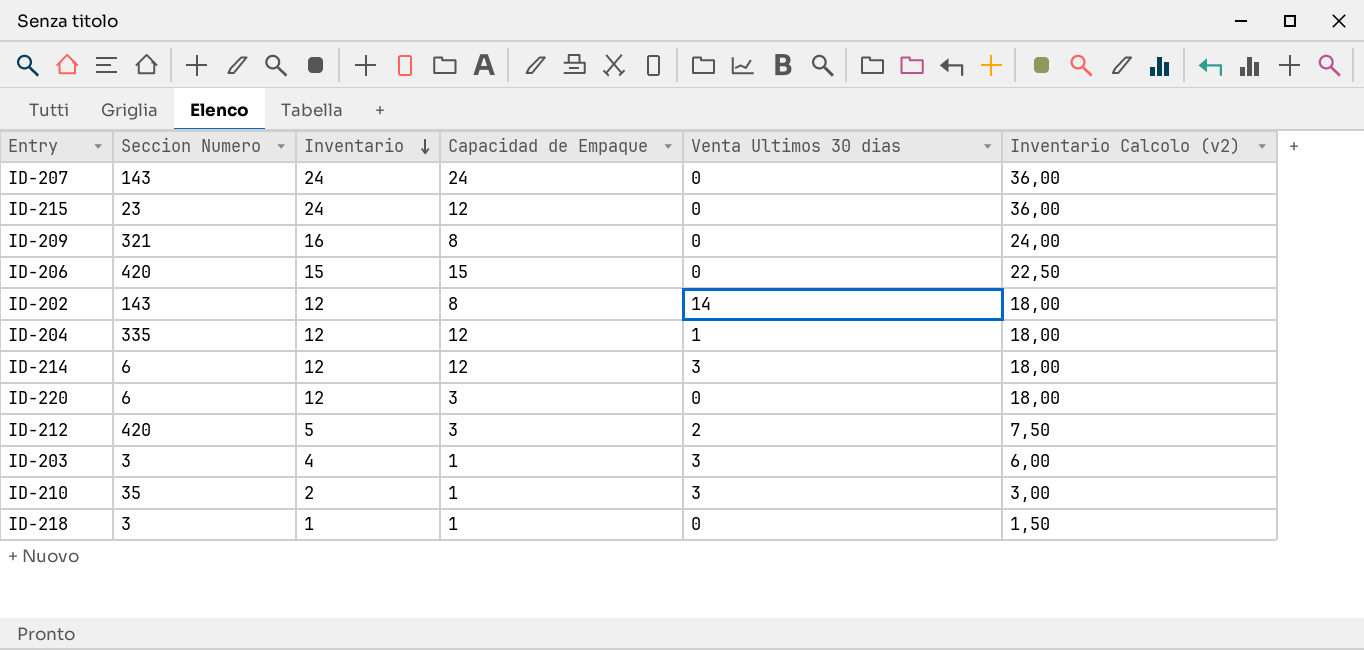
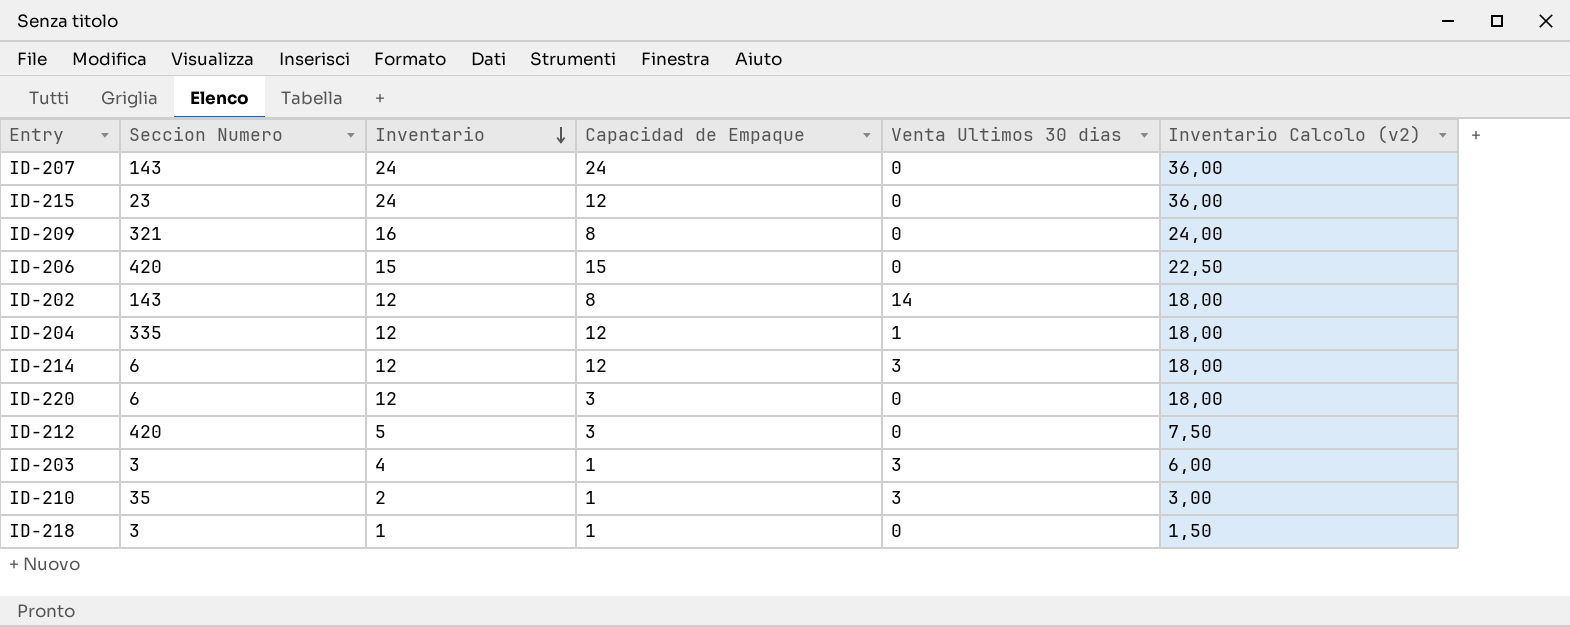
ID-212 | Venta Ultimos 30 dias: 2 -> 0

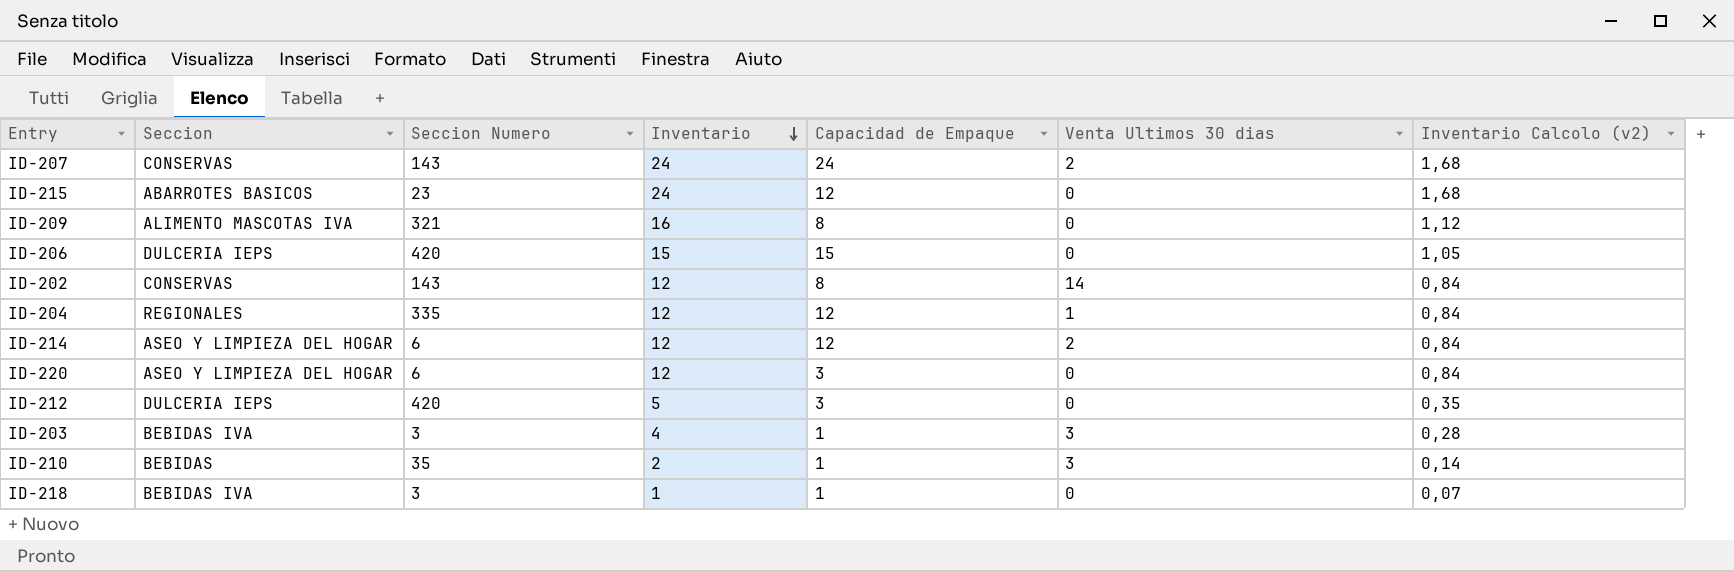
column Seccion | position: none -> 2
column Inventario Calcolo (v2) | formula: [Inventario] * 1,5 -> [Inventario] * 0,07
ID-207 | Venta Ultimos 30 dias: 0 -> 2
ID-214 | Venta Ultimos 30 dias: 3 -> 2

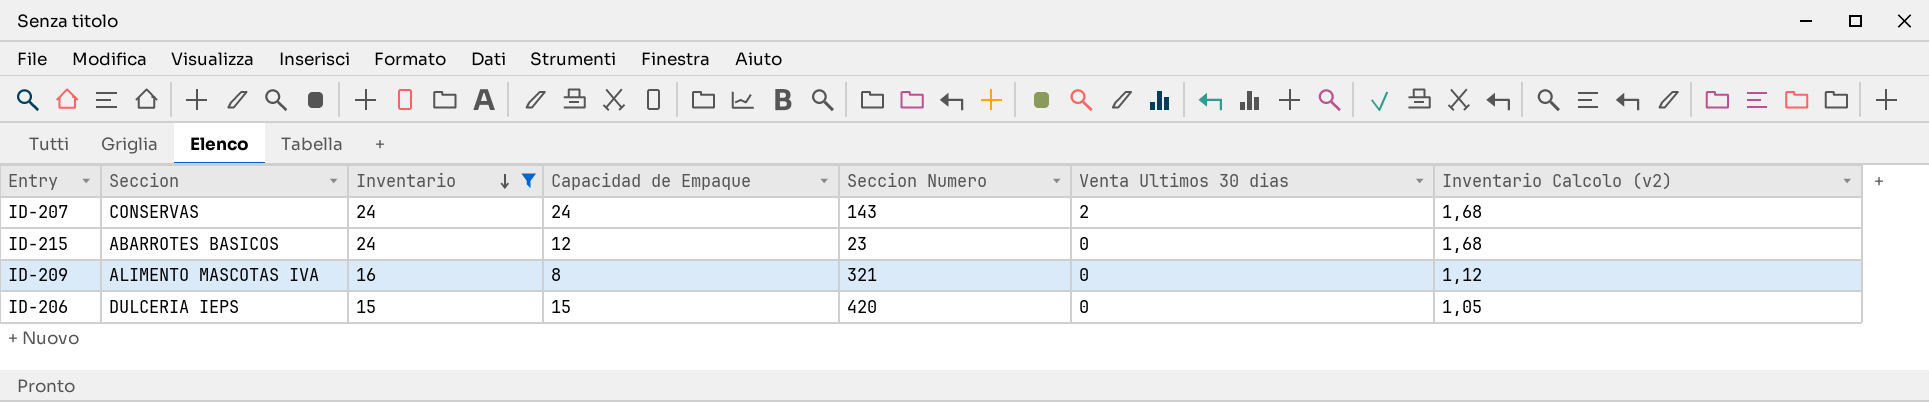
filter: none -> Inventario >= 15
column Seccion Numero | position: 3 -> 5

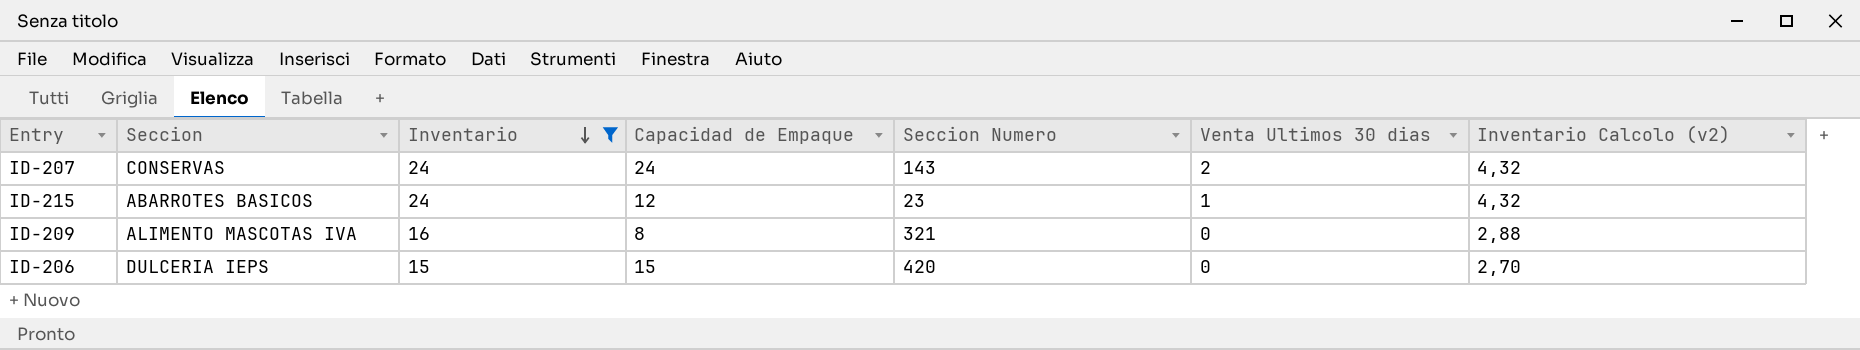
column Inventario Calcolo (v2) | formula: [Inventario] * 0,07 -> [Inventario] * 0,18
ID-215 | Venta Ultimos 30 dias: 0 -> 1

